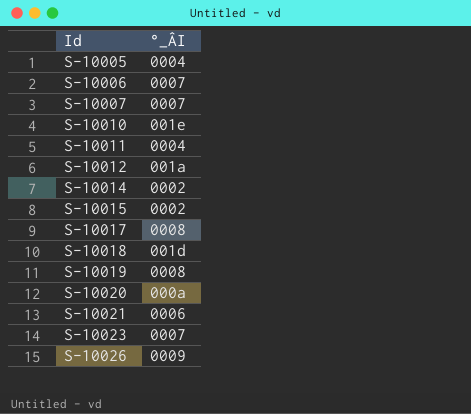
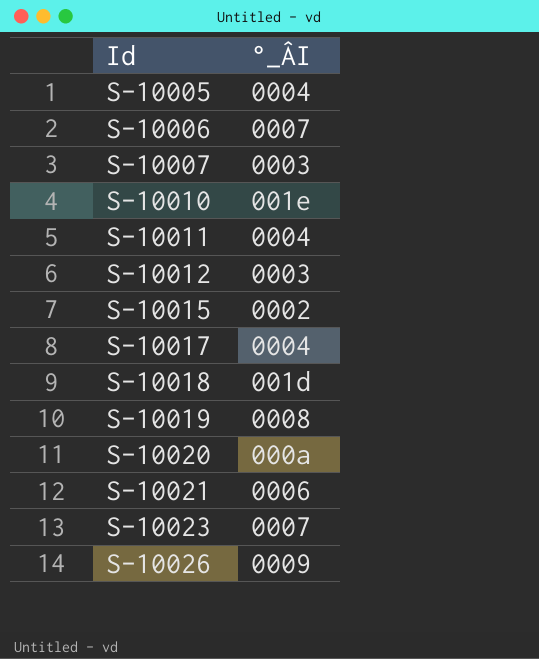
row S-10014: 0002 -> none
S-10007 | °_ÂI: 0007 -> 0003
S-10012 | °_ÂI: 001a -> 0003
S-10017 | °_ÂI: 0008 -> 0004

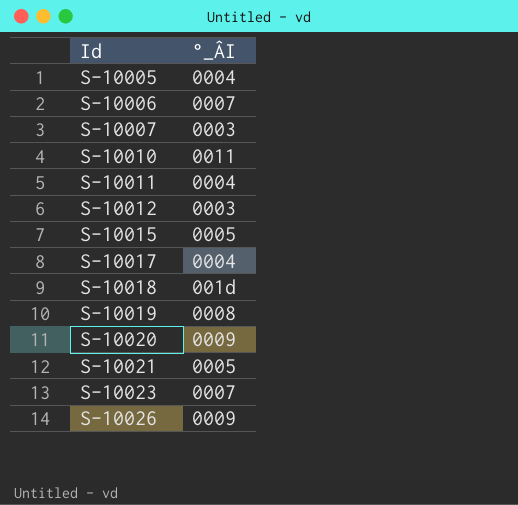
S-10010 | °_ÂI: 001e -> 0011
S-10015 | °_ÂI: 0002 -> 0005
S-10020 | °_ÂI: 000a -> 0009
S-10021 | °_ÂI: 0006 -> 0005

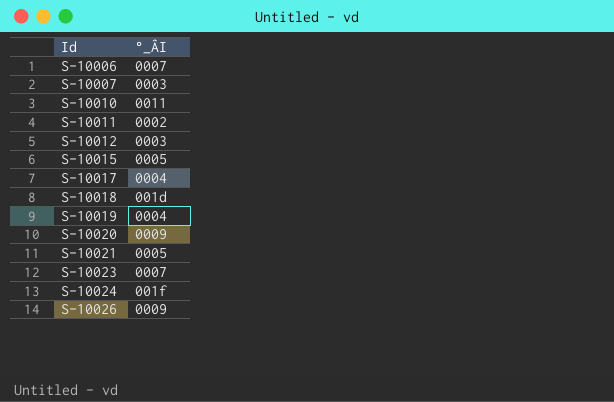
row S-10005: 0004 -> none
S-10011 | °_ÂI: 0004 -> 0002
S-10019 | °_ÂI: 0008 -> 0004
row S-10024: none -> 001f

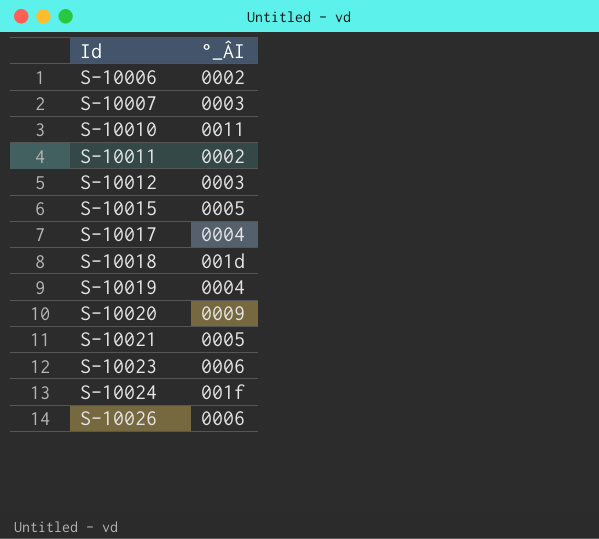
S-10006 | °_ÂI: 0007 -> 0002
S-10023 | °_ÂI: 0007 -> 0006
S-10026 | °_ÂI: 0009 -> 0006

